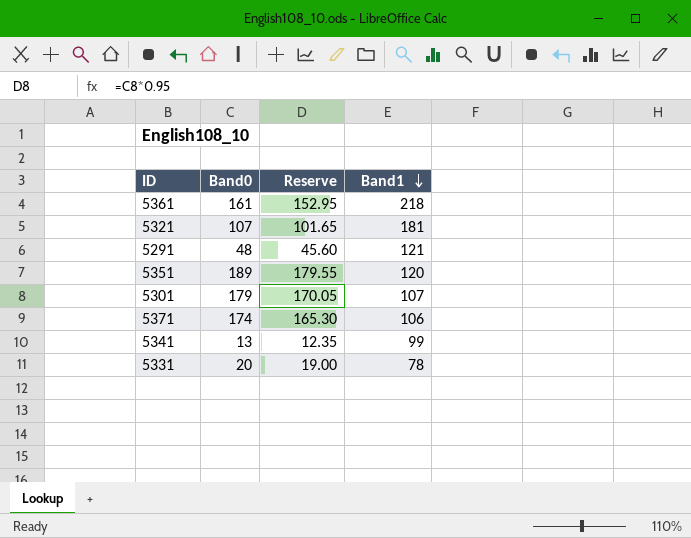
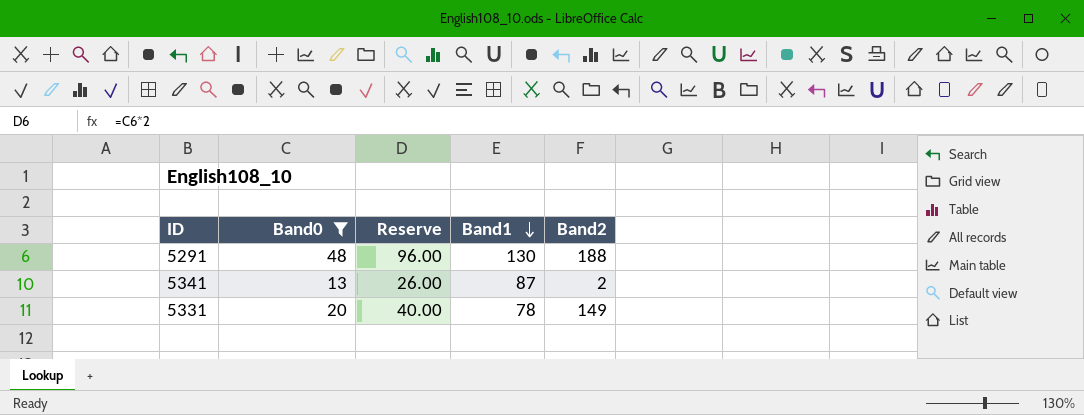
filter: none -> Band0 <= 48
column Reserve | formula: [Band0] * 0.95 -> [Band0] * 2
column Band2 | position: none -> 5
5291 | Band1: 121 -> 130
5341 | Band1: 99 -> 87

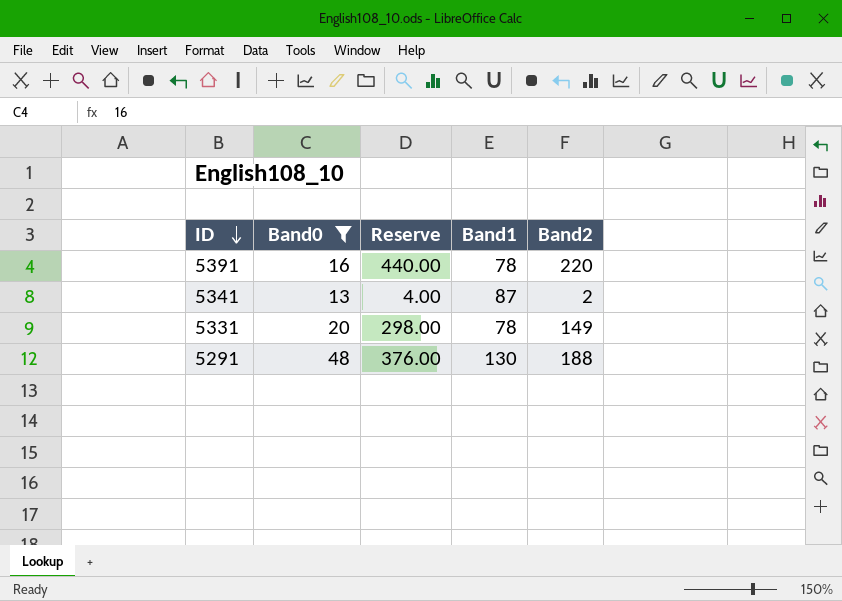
row order: Band1 descending -> ID descending
column Reserve | formula: [Band0] * 2 -> [Band2] * 2
row 5391: none -> 16 | 440.00 | 78 | 220

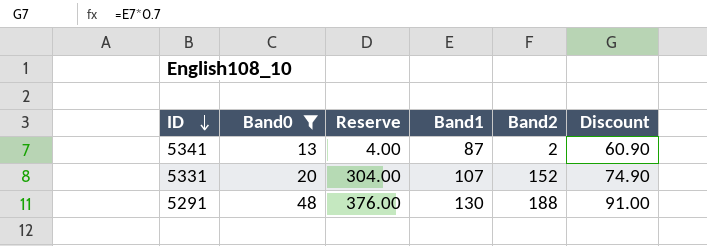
column Discount | formula: none -> [Band1] * 0.7
row 5391: 16 | 440.00 | 78 | 220 -> none
5331 | Reserve: 298.00 -> 304.00
5331 | Band1: 78 -> 107
5331 | Band2: 149 -> 152

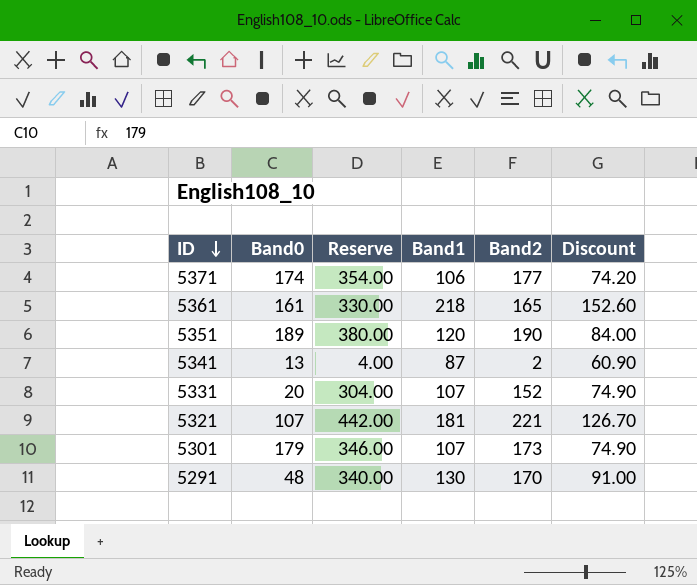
filter: Band0 <= 48 -> none
5291 | Reserve: 376.00 -> 340.00
5291 | Band2: 188 -> 170

